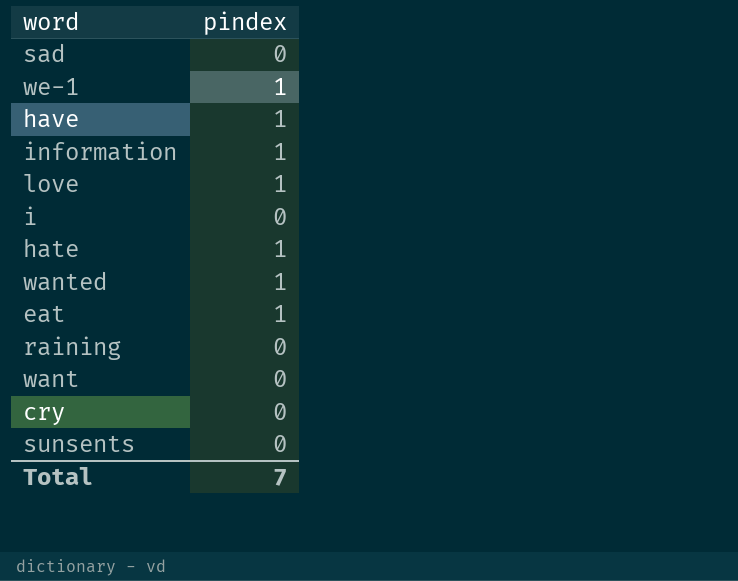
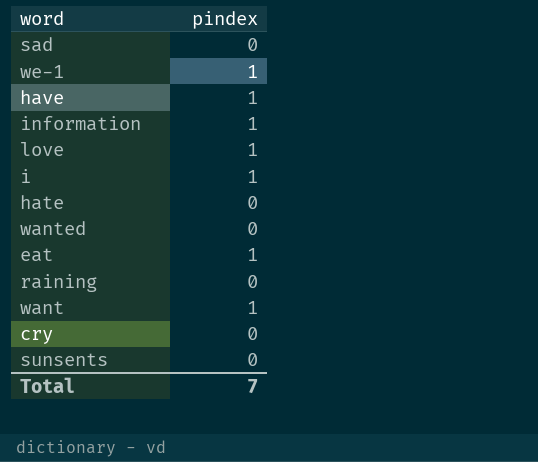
i | pindex: 0 -> 1
hate | pindex: 1 -> 0
wanted | pindex: 1 -> 0
want | pindex: 0 -> 1

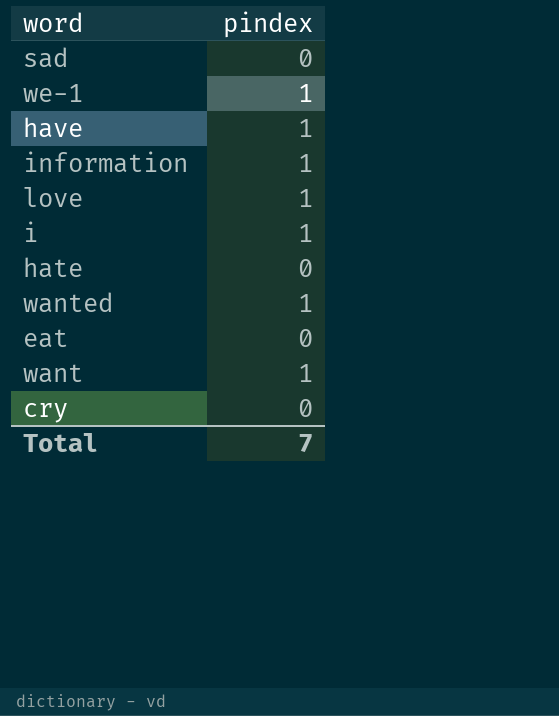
row raining: 0 -> none
row sunsents: 0 -> none
wanted | pindex: 0 -> 1
eat | pindex: 1 -> 0

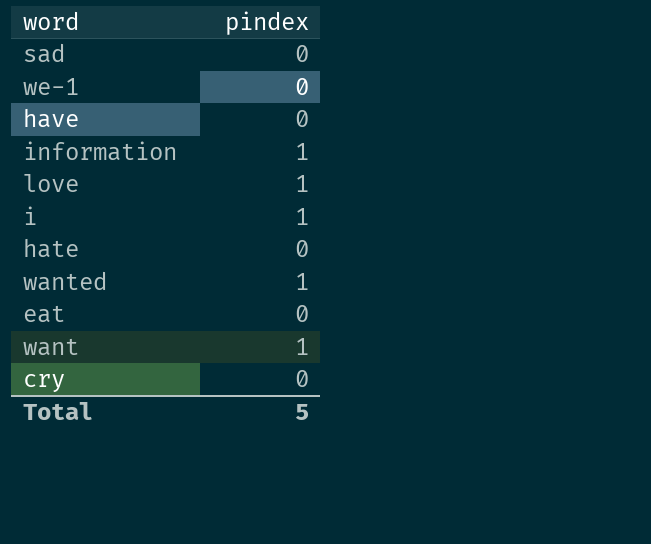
we-1 | pindex: 1 -> 0
have | pindex: 1 -> 0
Total | pindex: 7 -> 5

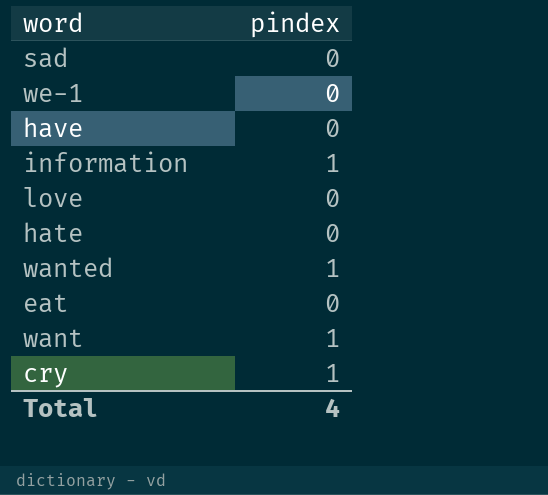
row i: 1 -> none
love | pindex: 1 -> 0
cry | pindex: 0 -> 1
Total | pindex: 5 -> 4

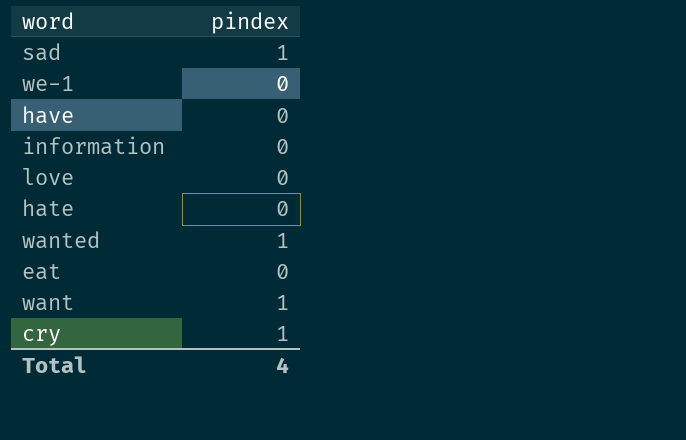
sad | pindex: 0 -> 1
information | pindex: 1 -> 0

